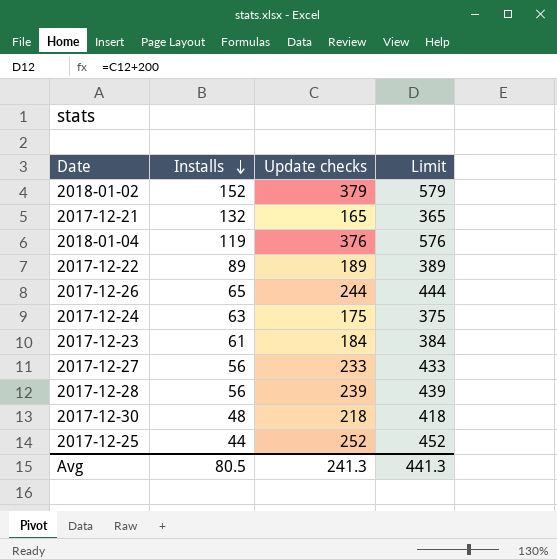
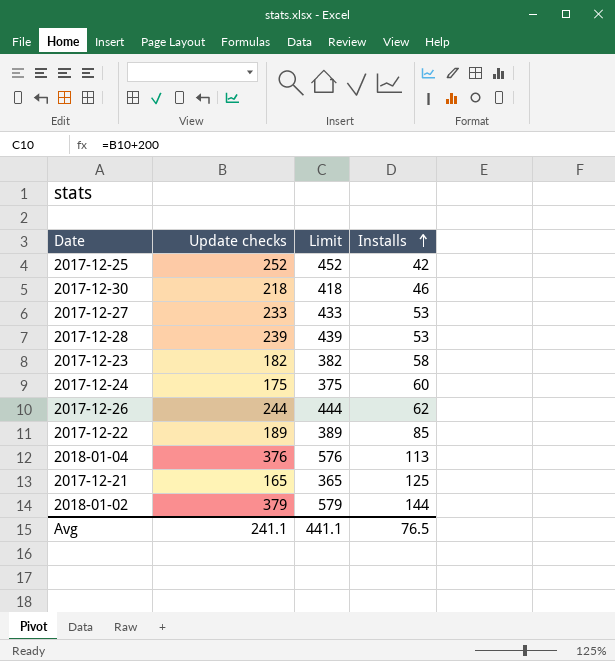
row order: Installs descending -> Installs ascending
column Installs | position: 2 -> 4
2017-12-25 | Installs: 44 -> 42
2017-12-30 | Installs: 48 -> 46
2017-12-27 | Installs: 56 -> 53
2017-12-28 | Installs: 56 -> 53
2017-12-23 | Update checks: 184 -> 182
2017-12-23 | Limit: 384 -> 382
2017-12-23 | Installs: 61 -> 58
2017-12-24 | Installs: 63 -> 60
2017-12-26 | Installs: 65 -> 62
2017-12-22 | Installs: 89 -> 85
2018-01-04 | Installs: 119 -> 113
2017-12-21 | Installs: 132 -> 125
2018-01-02 | Installs: 152 -> 144
Avg | Update checks: 241.3 -> 241.1
Avg | Limit: 441.3 -> 441.1
Avg | Installs: 80.5 -> 76.5

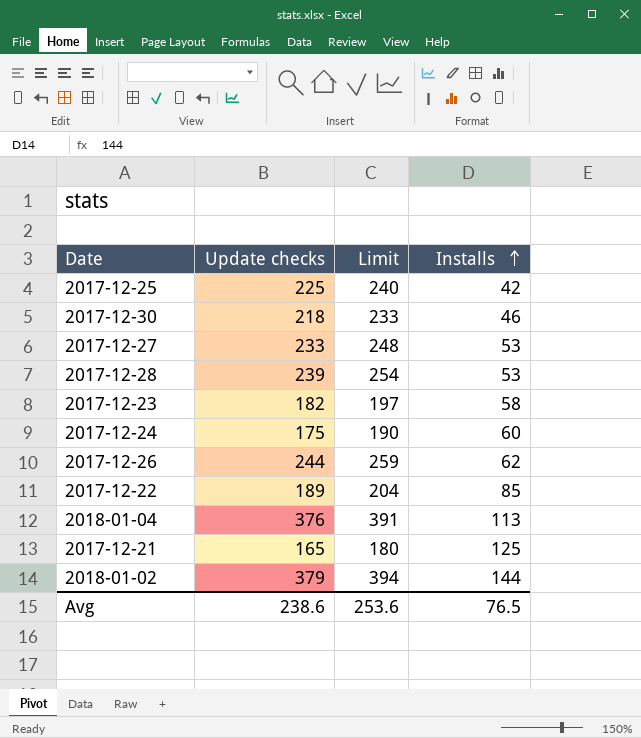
column Limit | formula: [Update checks] + 200 -> [Update checks] + 15
2017-12-25 | Update checks: 252 -> 225
Avg | Update checks: 241.1 -> 238.6
Avg | Limit: 441.1 -> 253.6

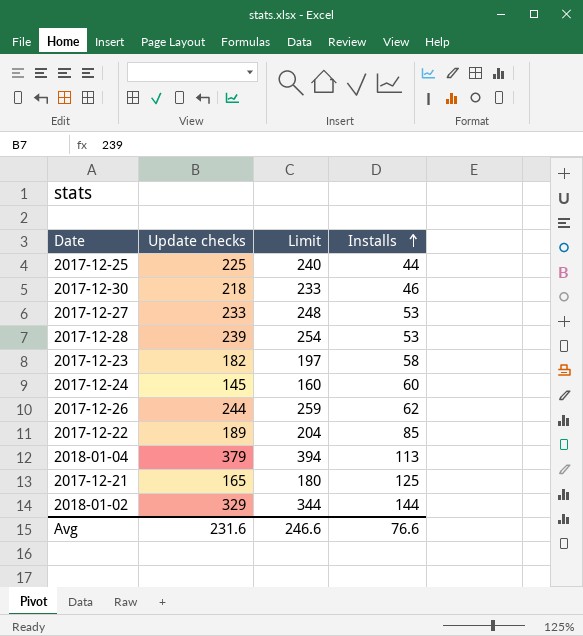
2017-12-25 | Installs: 42 -> 44
2017-12-24 | Update checks: 175 -> 145
2017-12-24 | Limit: 190 -> 160
2018-01-04 | Update checks: 376 -> 379
2018-01-04 | Limit: 391 -> 394
2018-01-02 | Update checks: 379 -> 329
2018-01-02 | Limit: 394 -> 344
Avg | Update checks: 238.6 -> 231.6
Avg | Limit: 253.6 -> 246.6
Avg | Installs: 76.5 -> 76.6

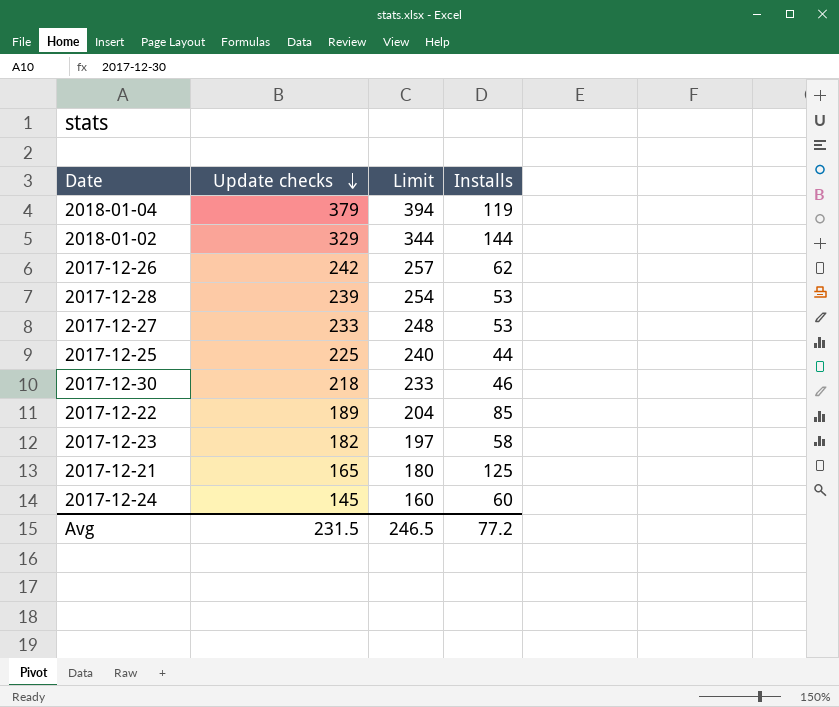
row order: Installs ascending -> Update checks descending
2018-01-04 | Installs: 113 -> 119
2017-12-26 | Update checks: 244 -> 242
2017-12-26 | Limit: 259 -> 257
Avg | Update checks: 231.6 -> 231.5
Avg | Limit: 246.6 -> 246.5
Avg | Installs: 76.6 -> 77.2

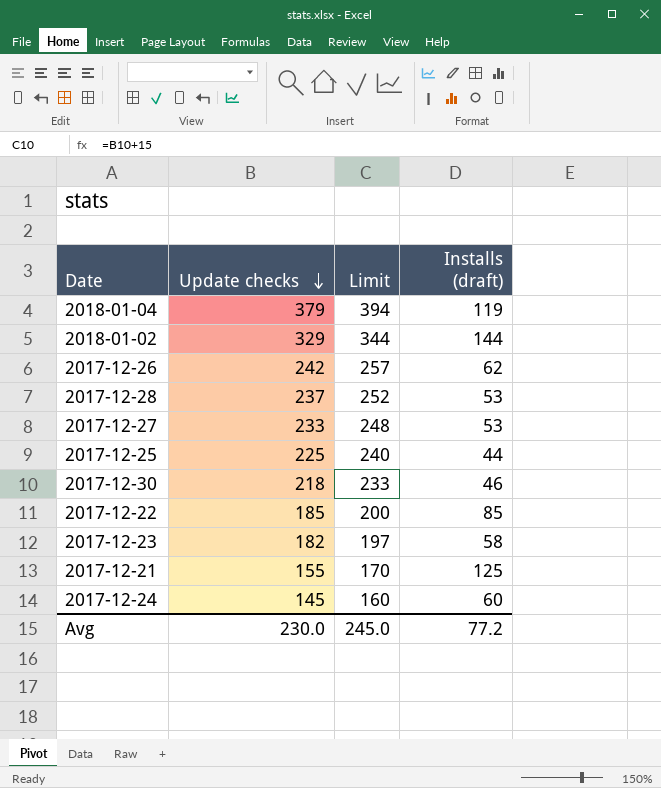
column name: Installs -> Installs (draft)
2017-12-28 | Update checks: 239 -> 237
2017-12-28 | Limit: 254 -> 252
2017-12-22 | Update checks: 189 -> 185
2017-12-22 | Limit: 204 -> 200
2017-12-21 | Update checks: 165 -> 155
2017-12-21 | Limit: 180 -> 170
Avg | Update checks: 231.5 -> 230.0
Avg | Limit: 246.5 -> 245.0

